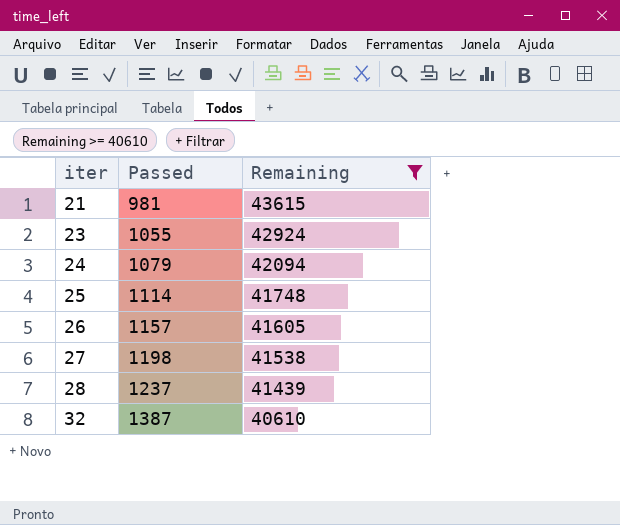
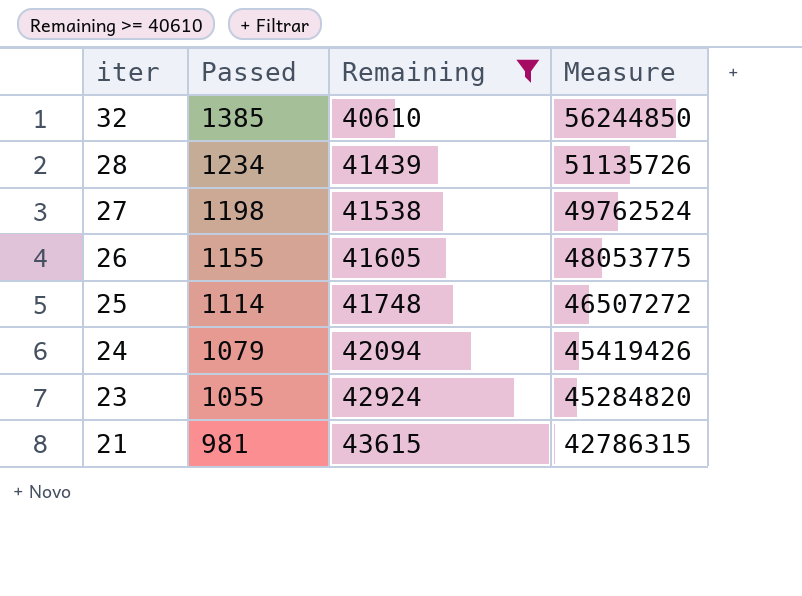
row order: iter ascending -> iter descending
column Measure | formula: none -> [Passed] * [Remaining]
32 | Passed: 1387 -> 1385
28 | Passed: 1237 -> 1234
26 | Passed: 1157 -> 1155

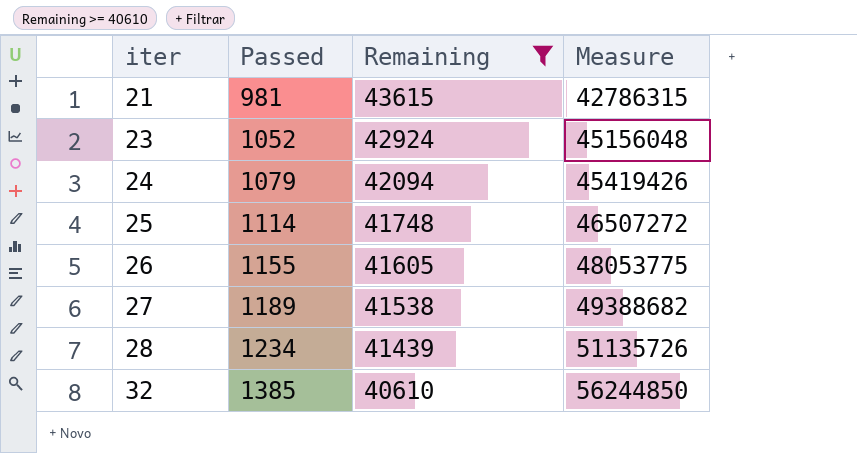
row order: iter descending -> iter ascending
23 | Passed: 1055 -> 1052
23 | Measure: 45284820 -> 45156048
27 | Passed: 1198 -> 1189
27 | Measure: 49762524 -> 49388682

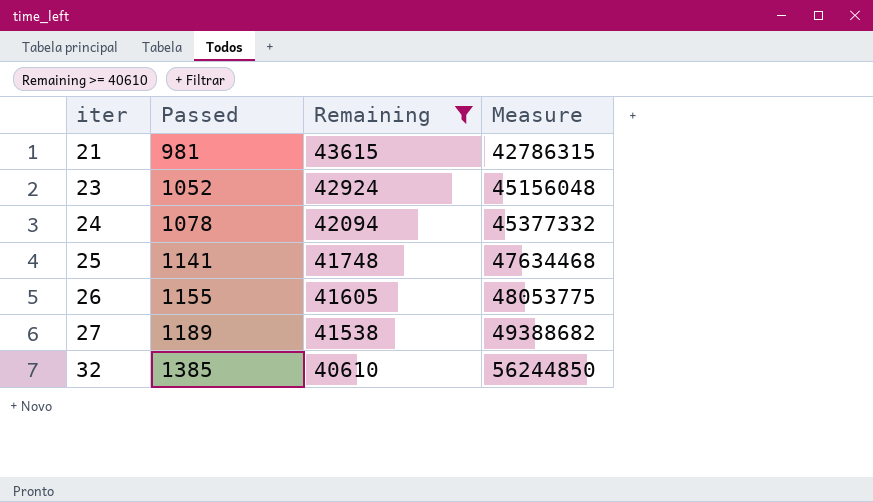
row 28: 1234 | 41439 | 51135726 -> none
24 | Passed: 1079 -> 1078
24 | Measure: 45419426 -> 45377332
25 | Passed: 1114 -> 1141
25 | Measure: 46507272 -> 47634468

